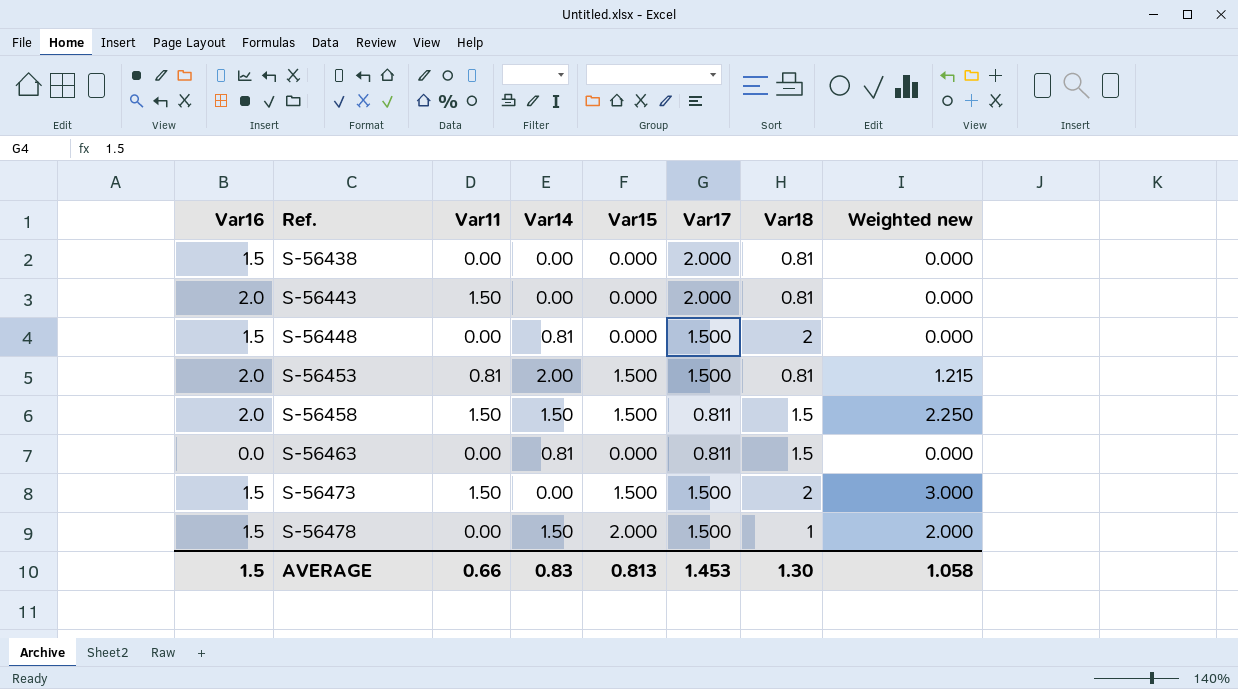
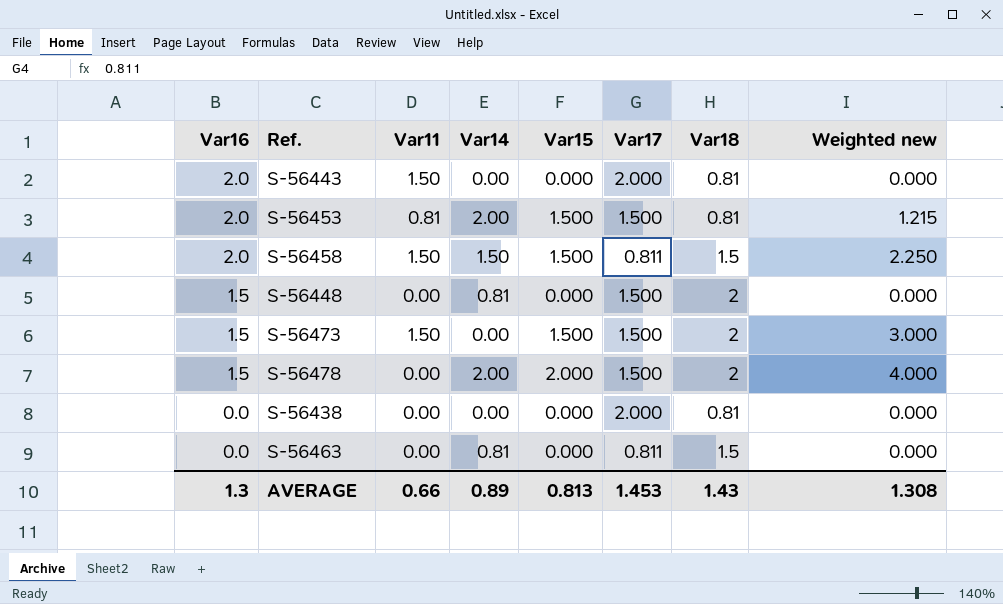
row order: Ref. ascending -> Var16 descending
S-56478 | Var14: 1.50 -> 2.00
S-56478 | Var18: 1 -> 2
S-56478 | Weighted new: 2.000 -> 4.000
S-56438 | Var16: 1.5 -> 0.0
AVERAGE | Var16: 1.5 -> 1.3
AVERAGE | Var14: 0.83 -> 0.89
AVERAGE | Var18: 1.30 -> 1.43
AVERAGE | Weighted new: 1.058 -> 1.308

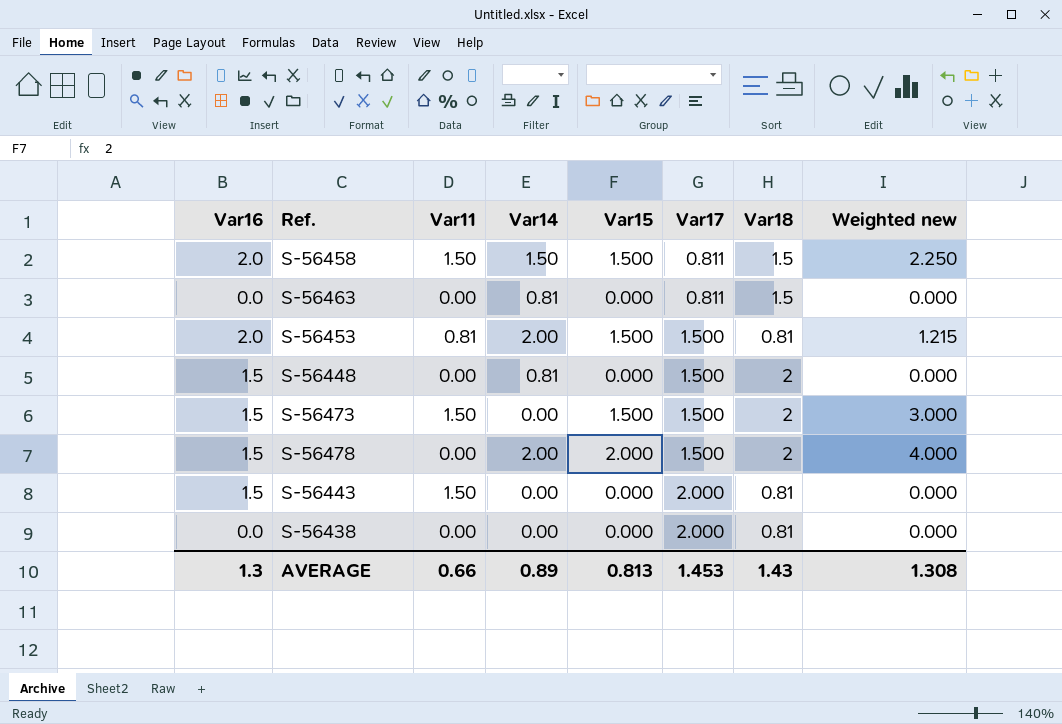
row order: Var16 descending -> Var17 ascending
S-56443 | Var16: 2.0 -> 1.5

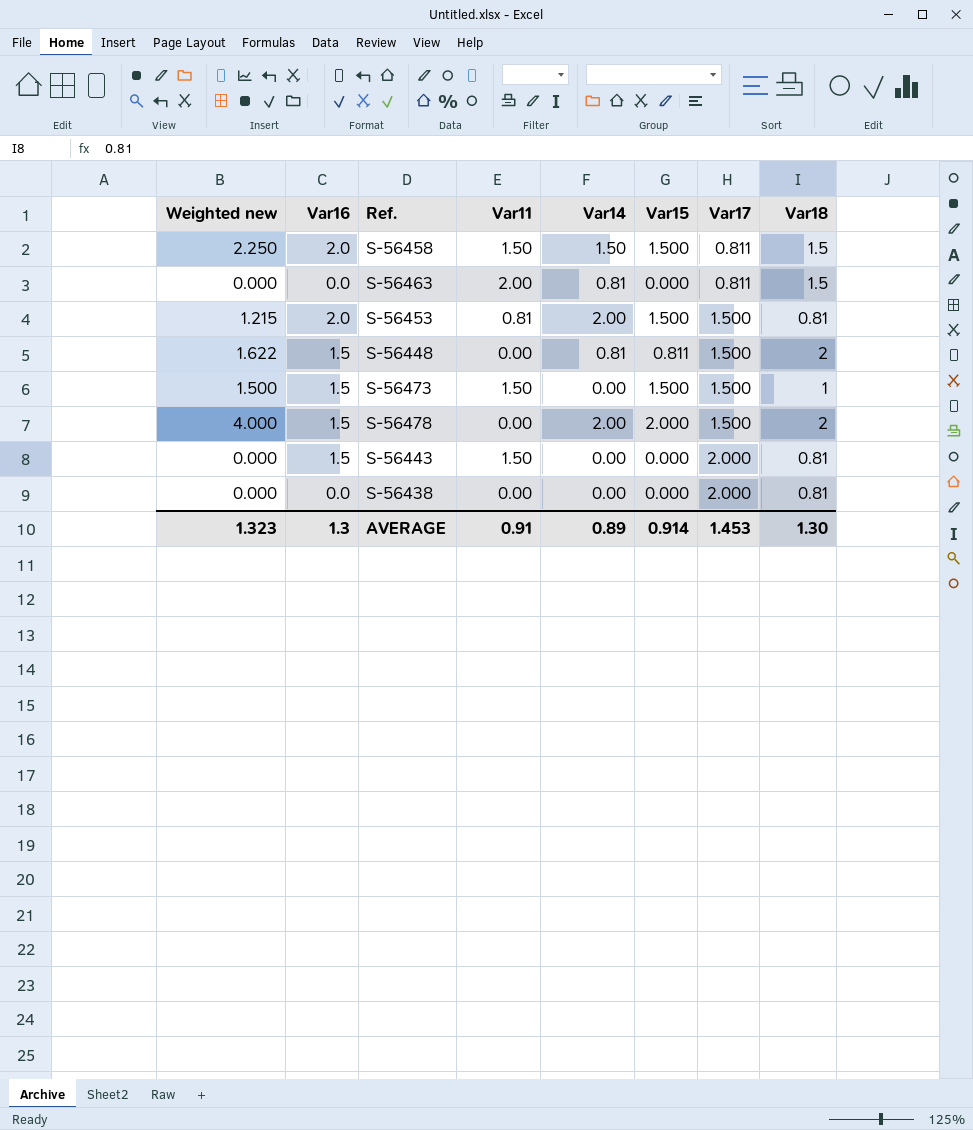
column Weighted new | position: 8 -> 1
S-56463 | Var11: 0.00 -> 2.00
S-56448 | Weighted new: 0.000 -> 1.622
S-56448 | Var15: 0.000 -> 0.811
S-56473 | Weighted new: 3.000 -> 1.500
S-56473 | Var18: 2 -> 1
AVERAGE | Weighted new: 1.308 -> 1.323
AVERAGE | Var11: 0.66 -> 0.91
AVERAGE | Var15: 0.813 -> 0.914
AVERAGE | Var18: 1.43 -> 1.30

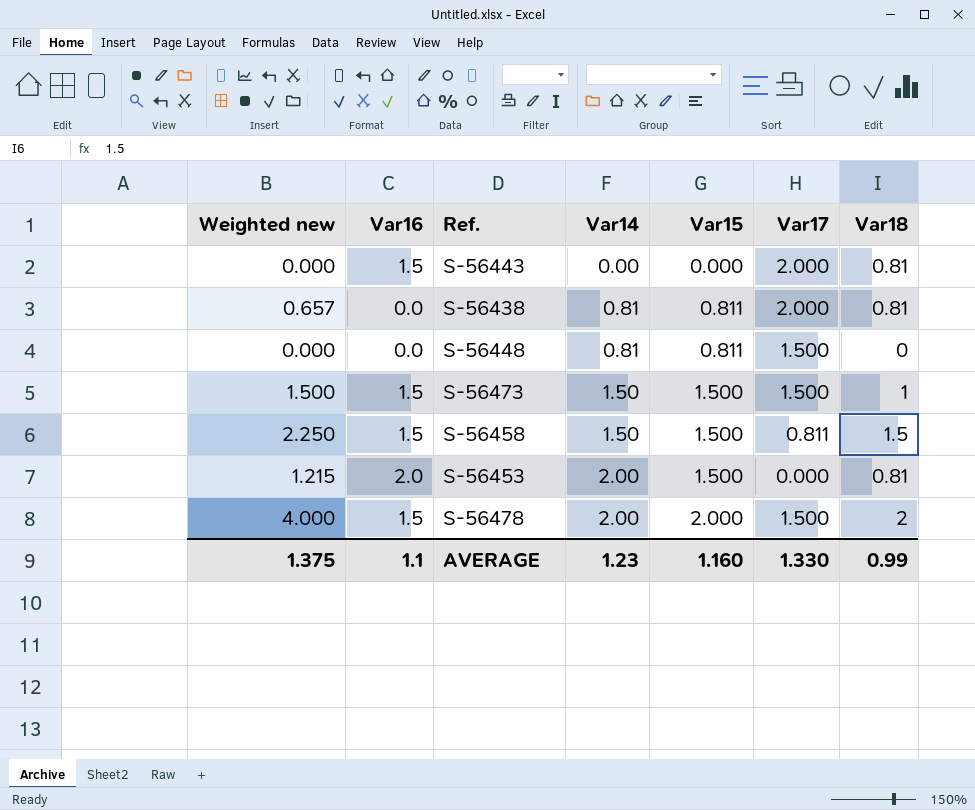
row order: Var17 ascending -> Var14 ascending
column Var11 | position: 4 -> none
row S-56463: 0.000 | 0.0 | 2.00 | 0.81 | 0.000 | 0.811 | 1.5 -> none
S-56438 | Weighted new: 0.000 -> 0.657
S-56438 | Var14: 0.00 -> 0.81
S-56438 | Var15: 0.000 -> 0.811
S-56448 | Weighted new: 1.622 -> 0.000
S-56448 | Var16: 1.5 -> 0.0
S-56448 | Var18: 2 -> 0
S-56473 | Var14: 0.00 -> 1.50
S-56458 | Var16: 2.0 -> 1.5
S-56453 | Var17: 1.500 -> 0.000
AVERAGE | Weighted new: 1.323 -> 1.375
AVERAGE | Var16: 1.3 -> 1.1
AVERAGE | Var14: 0.89 -> 1.23
AVERAGE | Var15: 0.914 -> 1.160
AVERAGE | Var17: 1.453 -> 1.330
AVERAGE | Var18: 1.30 -> 0.99

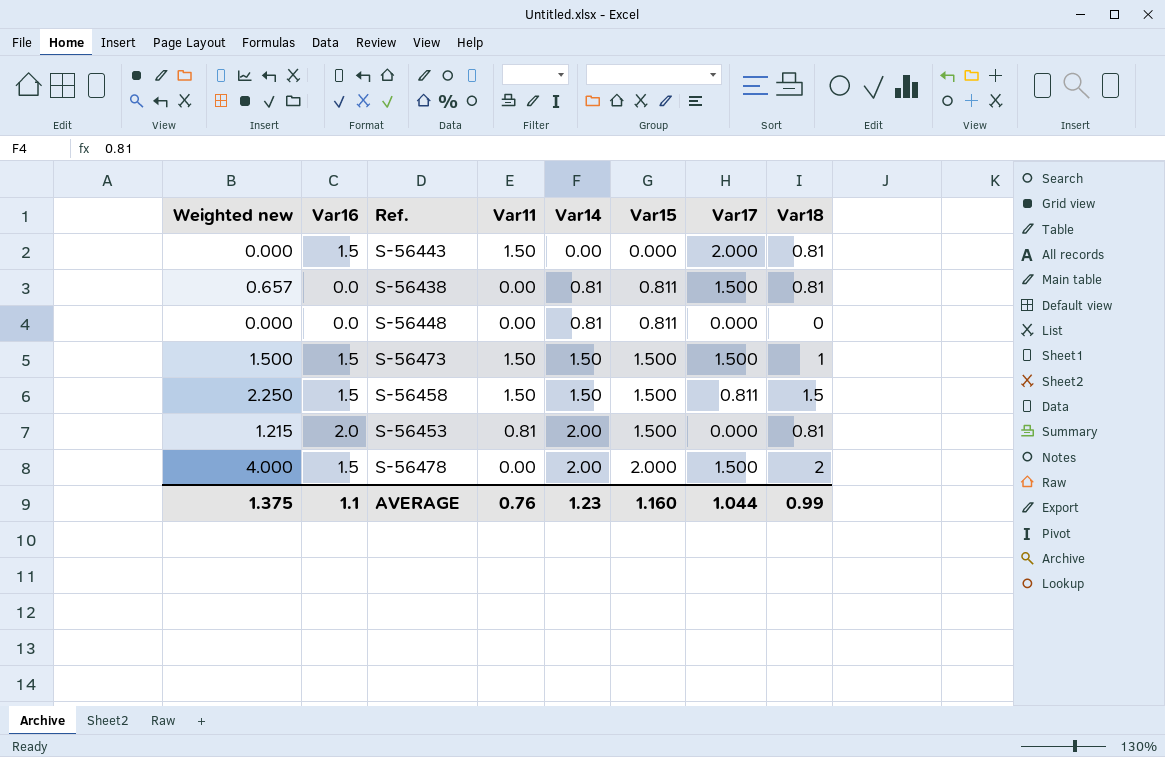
column Var11 | position: none -> 4
S-56438 | Var17: 2.000 -> 1.500
S-56448 | Var17: 1.500 -> 0.000
AVERAGE | Var17: 1.330 -> 1.044

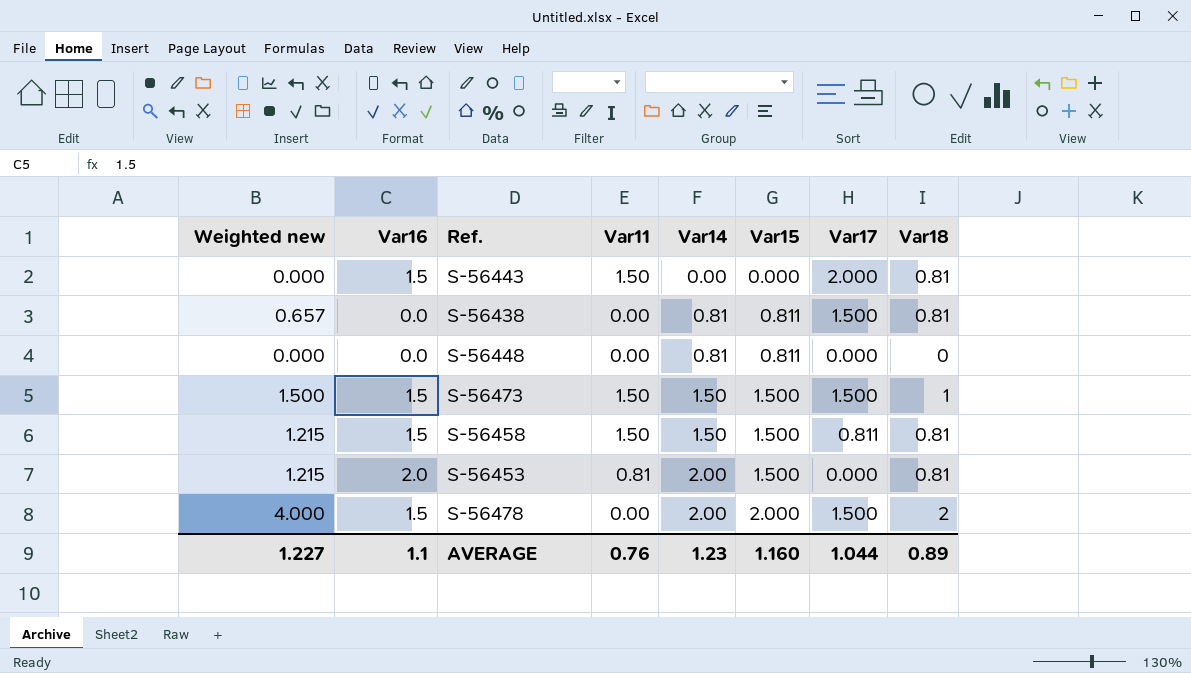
S-56458 | Weighted new: 2.250 -> 1.215
S-56458 | Var18: 1.5 -> 0.81
AVERAGE | Weighted new: 1.375 -> 1.227
AVERAGE | Var18: 0.99 -> 0.89

